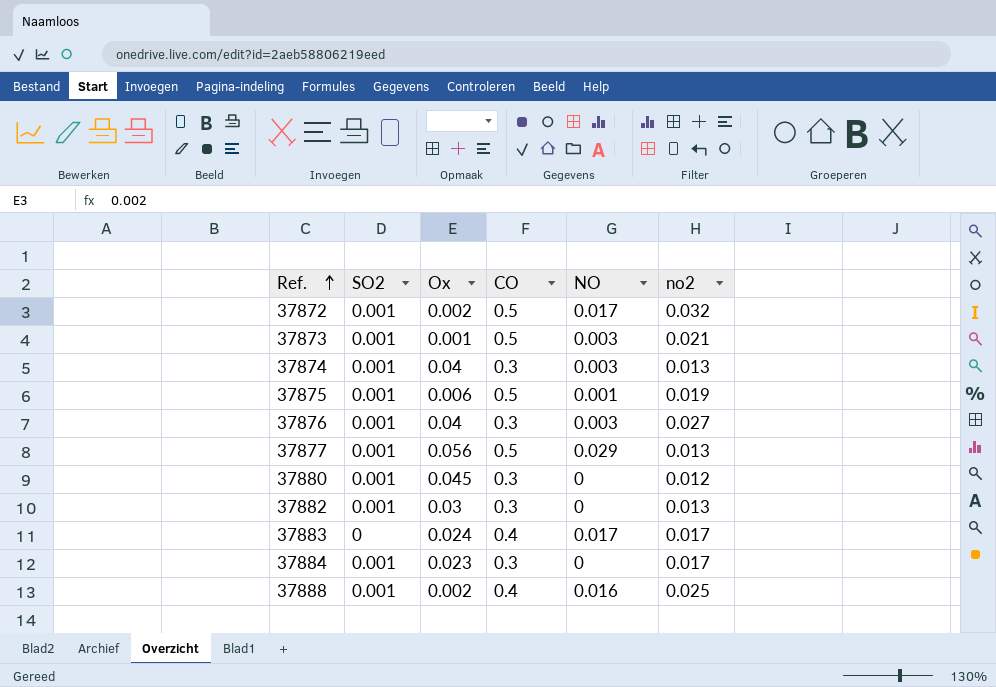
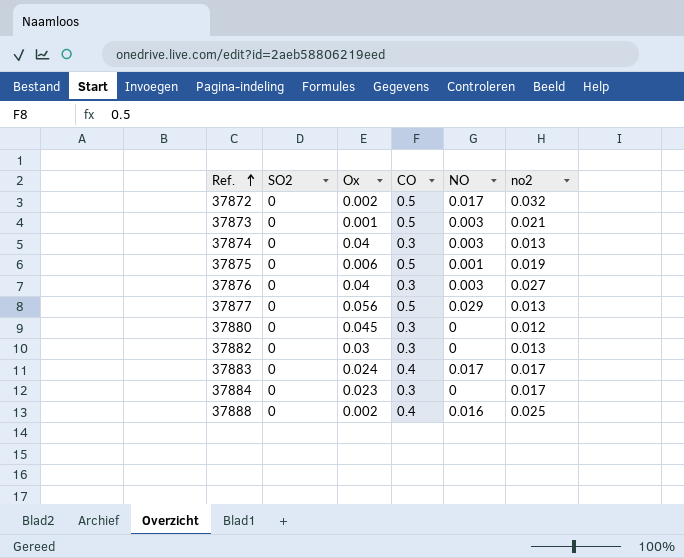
37872 | SO2: 0.001 -> 0
37873 | SO2: 0.001 -> 0
37874 | SO2: 0.001 -> 0
37875 | SO2: 0.001 -> 0
37876 | SO2: 0.001 -> 0
37877 | SO2: 0.001 -> 0
37880 | SO2: 0.001 -> 0
37882 | SO2: 0.001 -> 0
37884 | SO2: 0.001 -> 0
37888 | SO2: 0.001 -> 0

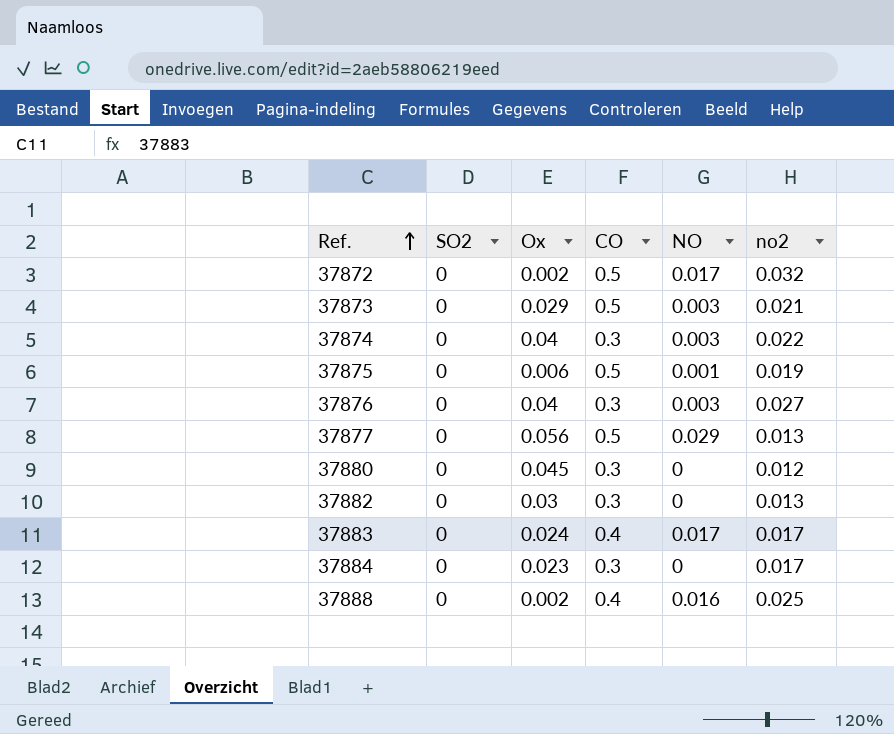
37873 | Ox: 0.001 -> 0.029
37874 | no2: 0.013 -> 0.022

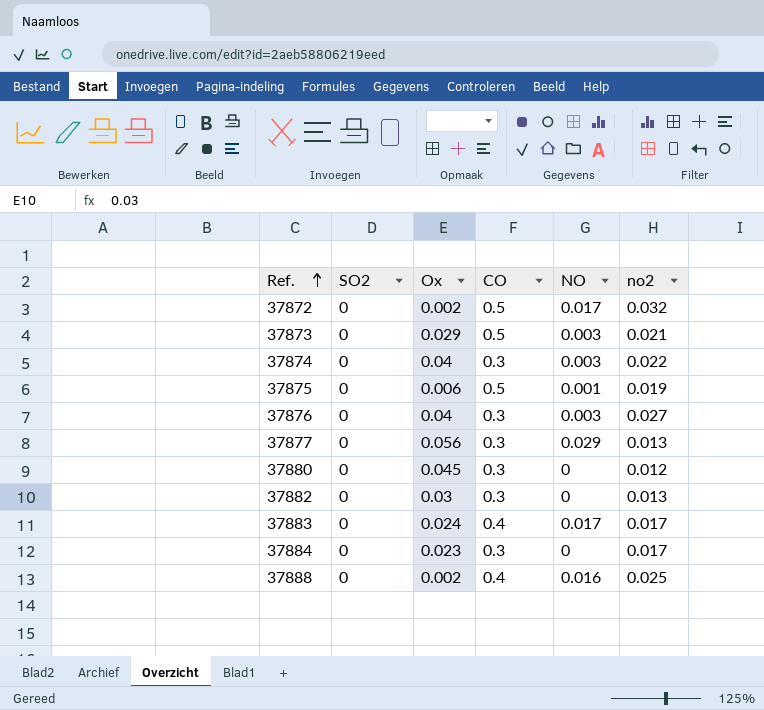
37877 | CO: 0.5 -> 0.3

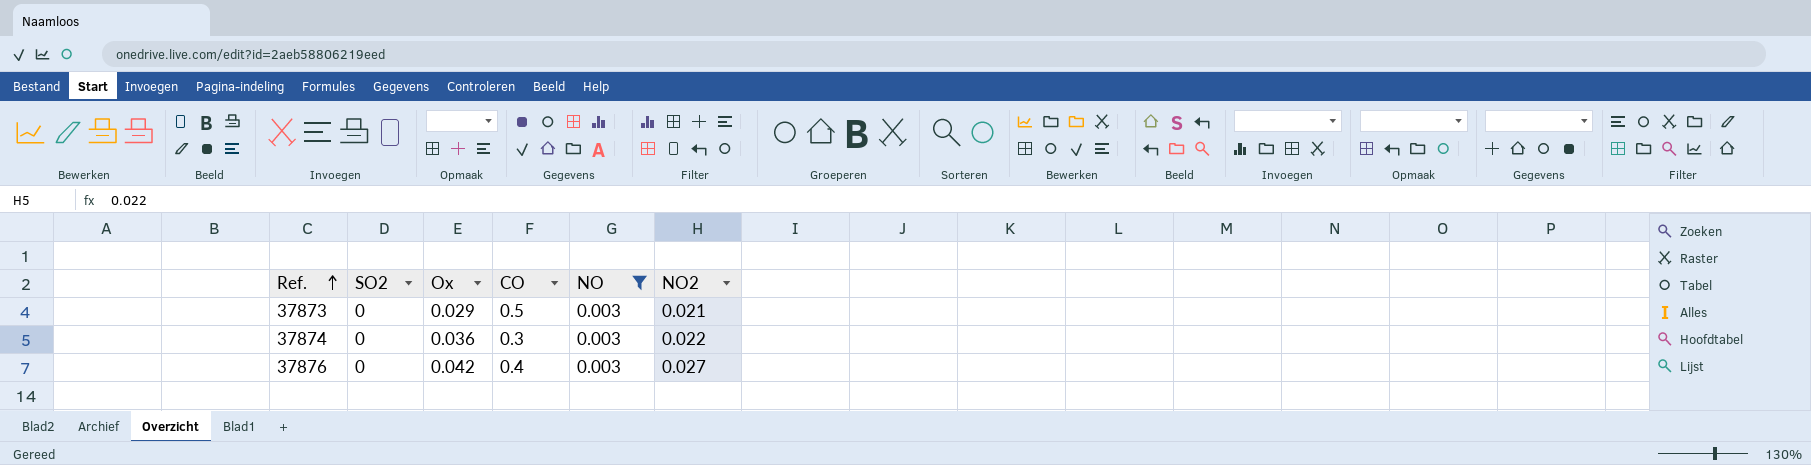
filter: none -> NO = 0.003
column name: no2 -> NO2
37874 | Ox: 0.04 -> 0.036
37876 | Ox: 0.04 -> 0.042
37876 | CO: 0.3 -> 0.4

